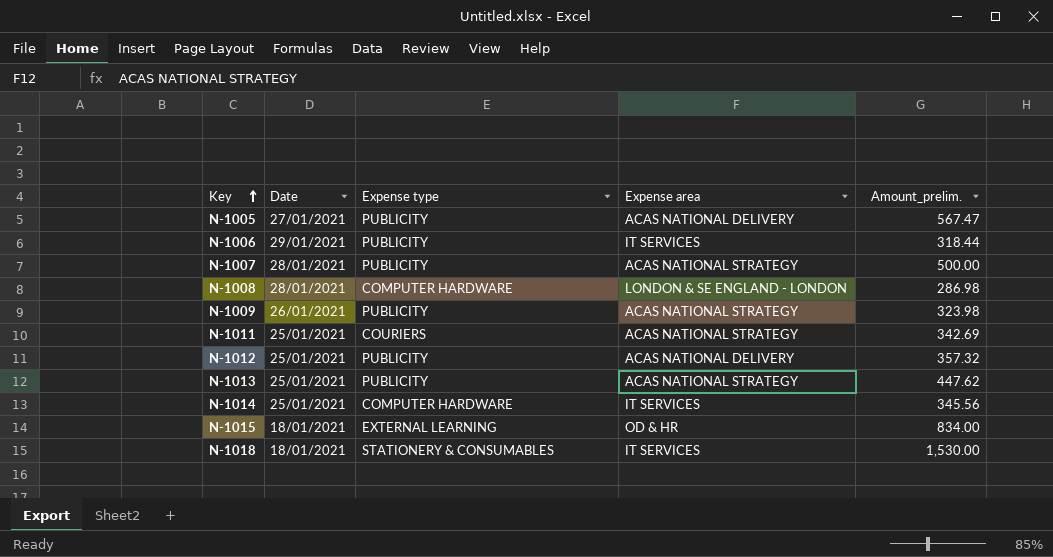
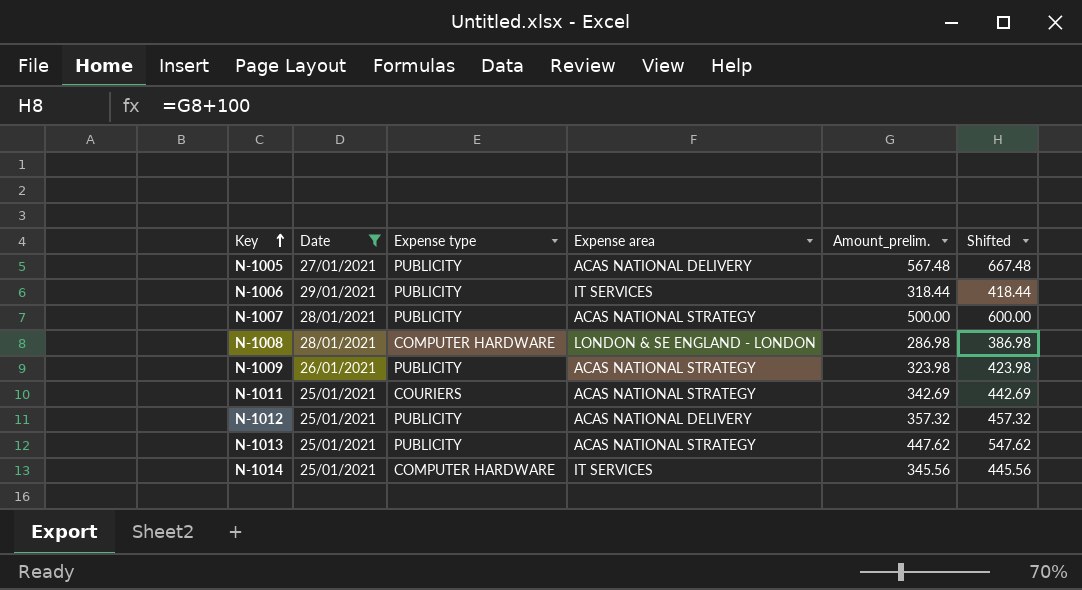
filter: none -> Date != 18/01/2021
column Shifted | formula: none -> [Amount_prelim.] + 100
N-1005 | Amount_prelim.: 567.47 -> 567.48

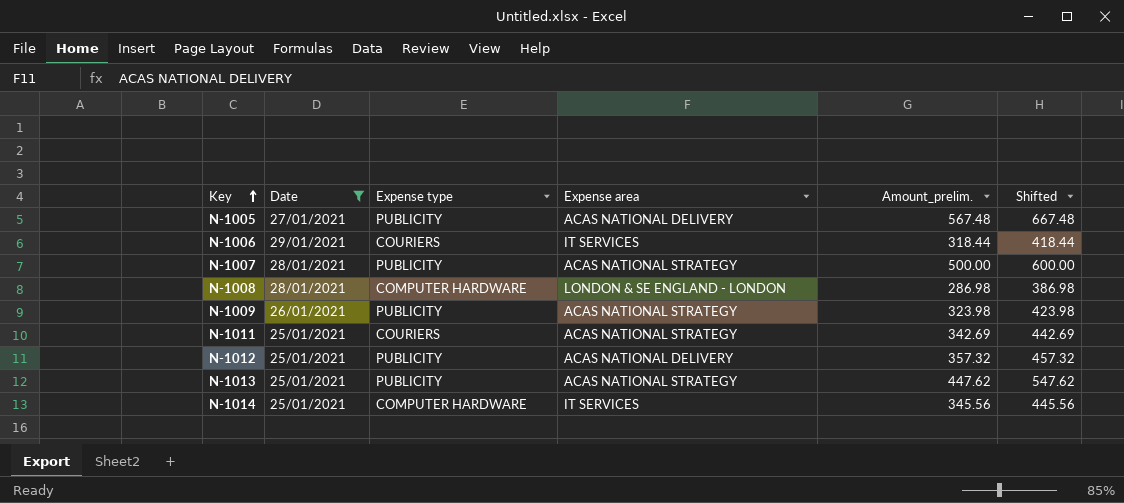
N-1006 | Expense type: PUBLICITY -> COURIERS

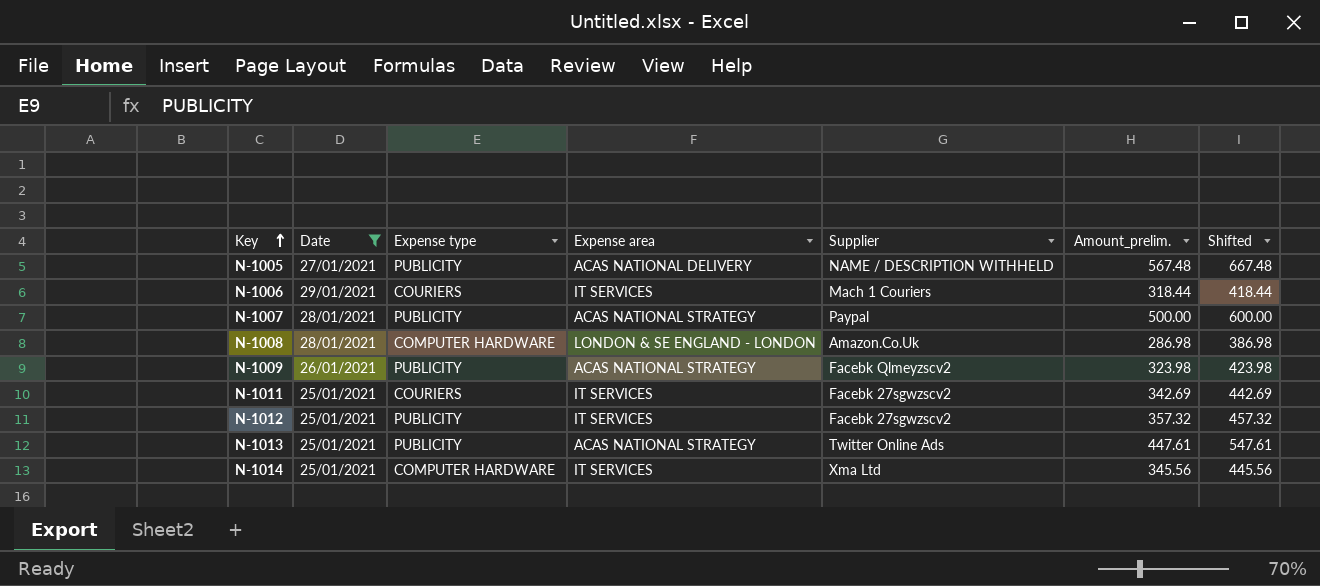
column Supplier | position: none -> 5
N-1011 | Expense area: ACAS NATIONAL STRATEGY -> IT SERVICES
N-1012 | Expense area: ACAS NATIONAL DELIVERY -> IT SERVICES
N-1013 | Amount_prelim.: 447.62 -> 447.61
N-1013 | Shifted: 547.62 -> 547.61

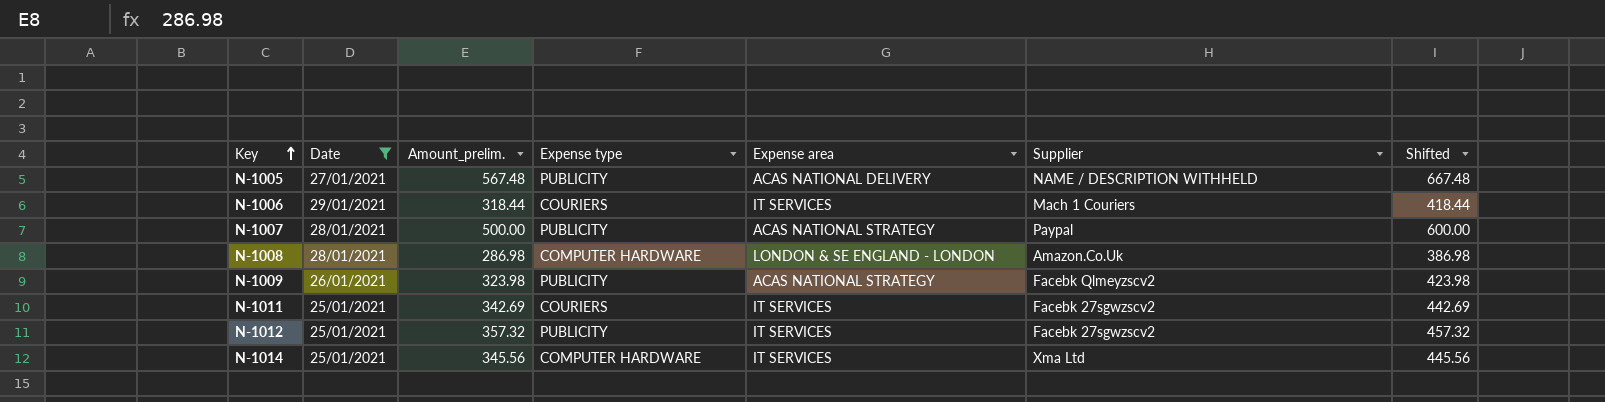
column Amount_prelim. | position: 6 -> 3
row N-1013: 25/01/2021 | PUBLICITY | ACAS NATIONAL STRATEGY | Twitter Online Ads | 447.61 | 547.61 -> none

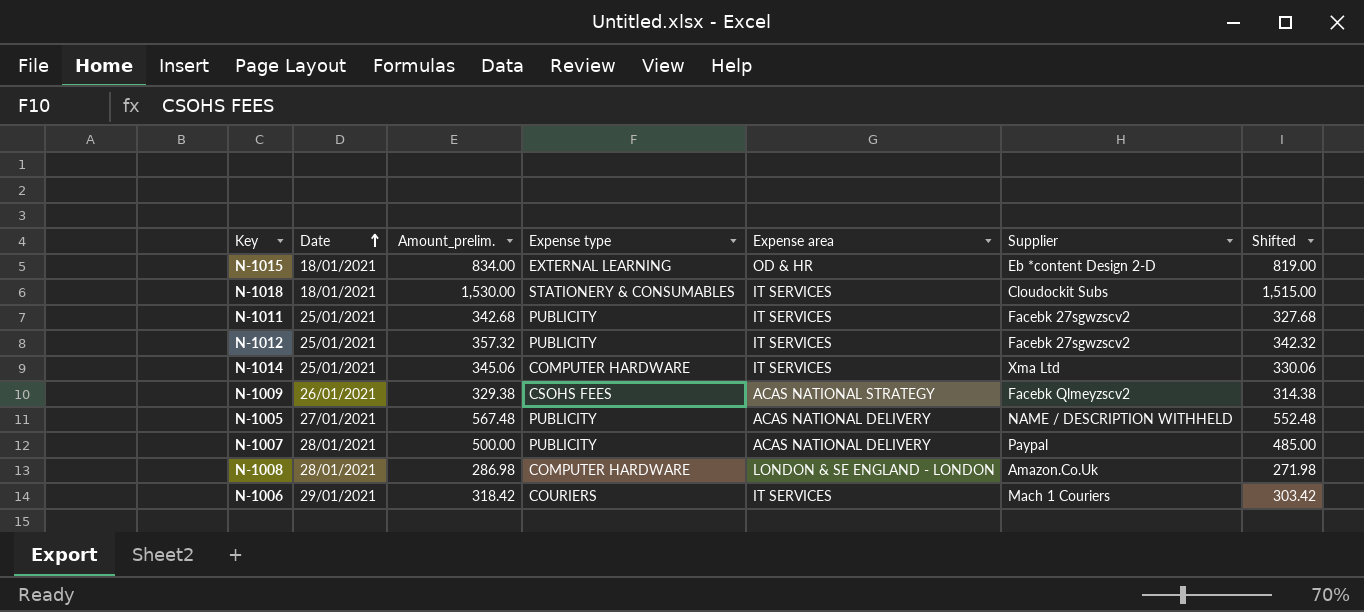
filter: Date != 18/01/2021 -> none
row order: Key ascending -> Date ascending
column Shifted | formula: [Amount_prelim.] + 100 -> [Amount_prelim.] - 15
N-1011 | Amount_prelim.: 342.69 -> 342.68
N-1011 | Expense type: COURIERS -> PUBLICITY
N-1014 | Amount_prelim.: 345.56 -> 345.06
N-1009 | Amount_prelim.: 323.98 -> 329.38
N-1009 | Expense type: PUBLICITY -> CSOHS FEES
N-1007 | Expense area: ACAS NATIONAL STRATEGY -> ACAS NATIONAL DELIVERY
N-1006 | Amount_prelim.: 318.44 -> 318.42

